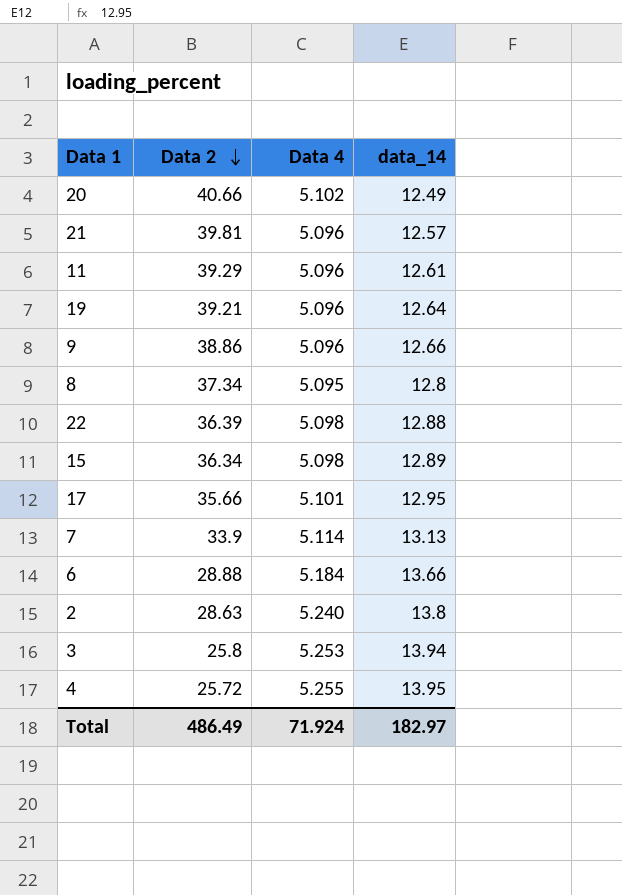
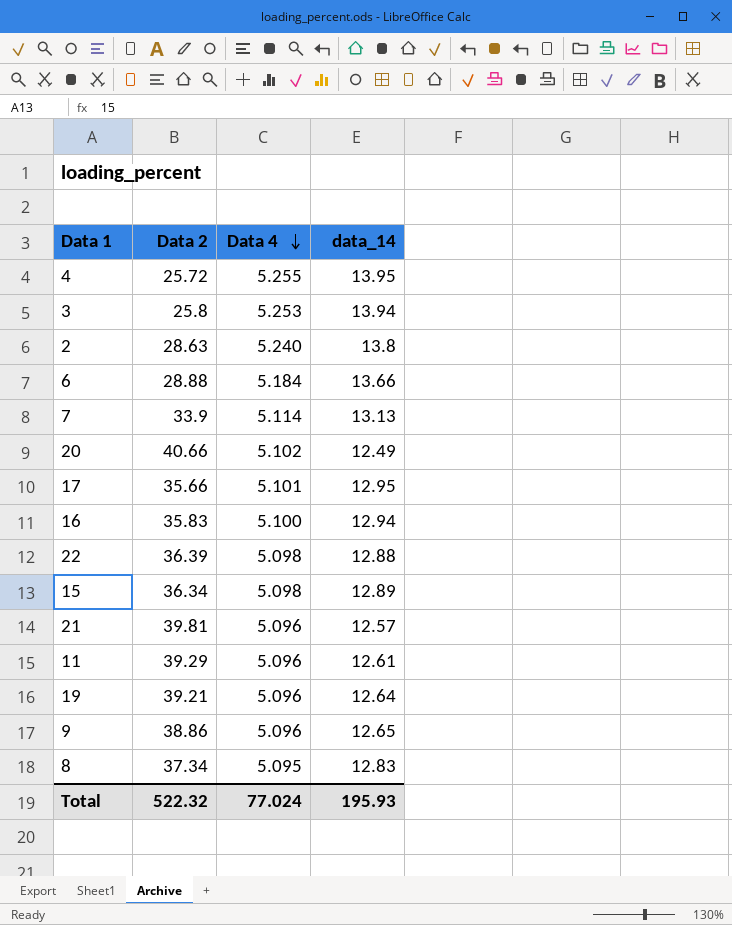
row order: Data 2 descending -> Data 4 descending
row 16: none -> 35.83 | 5.100 | 12.94
9 | data_14: 12.66 -> 12.65
8 | data_14: 12.8 -> 12.83
Total | Data 2: 486.49 -> 522.32
Total | Data 4: 71.924 -> 77.024
Total | data_14: 182.97 -> 195.93

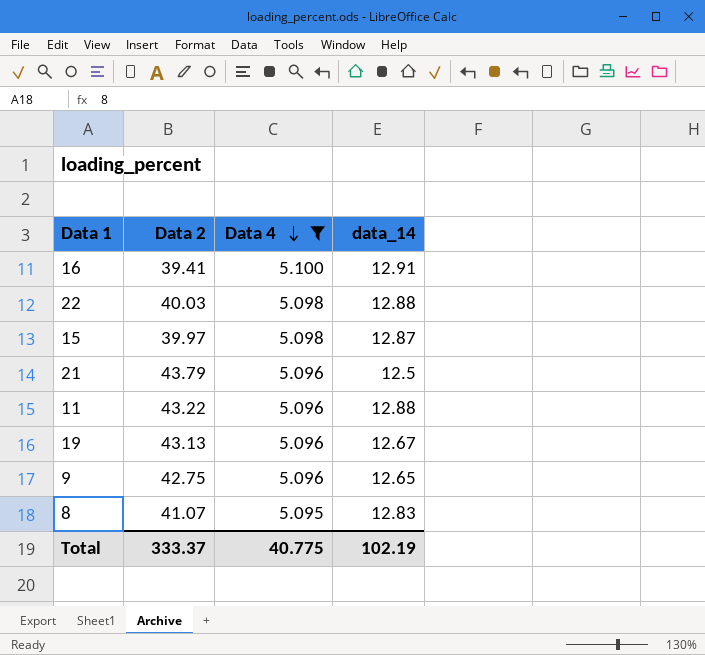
filter: none -> Data 4 <= 5.100
16 | Data 2: 35.83 -> 39.41
16 | data_14: 12.94 -> 12.91
22 | Data 2: 36.39 -> 40.03
15 | Data 2: 36.34 -> 39.97
15 | data_14: 12.89 -> 12.87
21 | Data 2: 39.81 -> 43.79
21 | data_14: 12.57 -> 12.5
11 | Data 2: 39.29 -> 43.22
11 | data_14: 12.61 -> 12.88
19 | Data 2: 39.21 -> 43.13
19 | data_14: 12.64 -> 12.67
9 | Data 2: 38.86 -> 42.75
8 | Data 2: 37.34 -> 41.07
Total | Data 2: 522.32 -> 333.37
Total | Data 4: 77.024 -> 40.775
Total | data_14: 195.93 -> 102.19

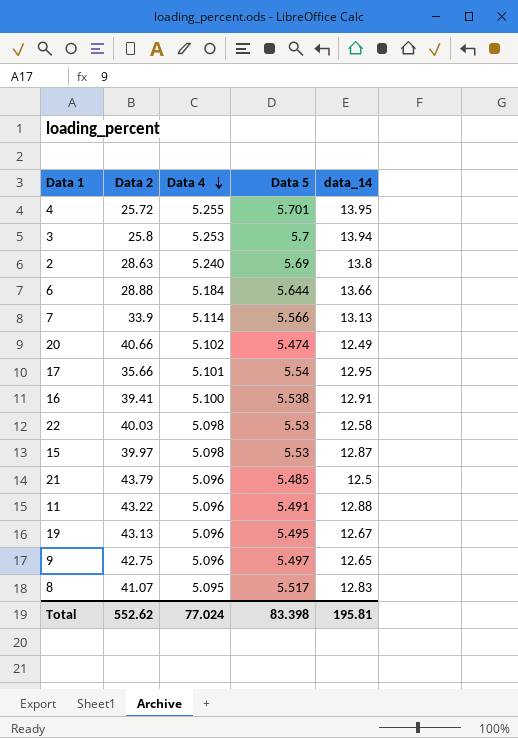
filter: Data 4 <= 5.100 -> none
column Data 5 | position: none -> 4
22 | data_14: 12.88 -> 12.58
Total | Data 2: 333.37 -> 552.62
Total | Data 4: 40.775 -> 77.024
Total | data_14: 102.19 -> 195.81

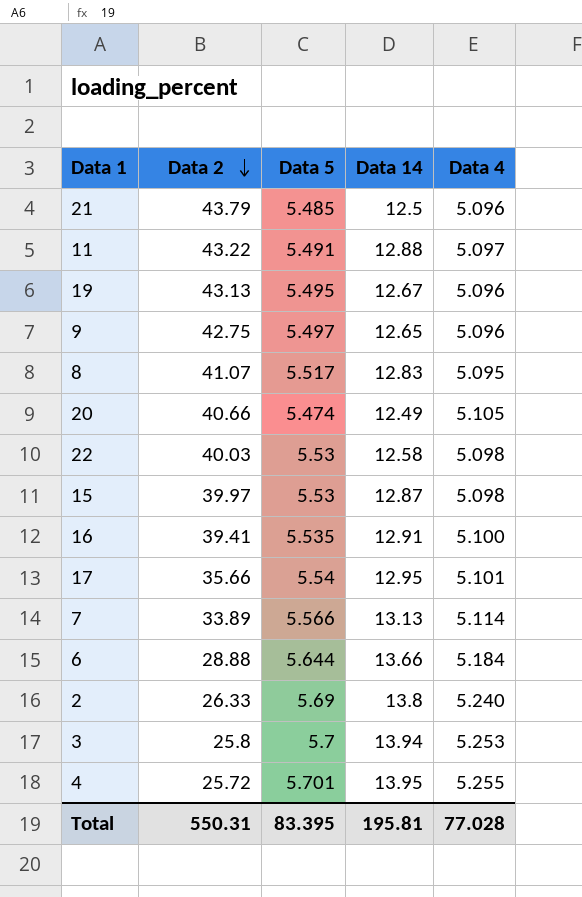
row order: Data 4 descending -> Data 2 descending
column name: data_14 -> Data 14
column Data 4 | position: 3 -> 5
11 | Data 4: 5.096 -> 5.097
20 | Data 4: 5.102 -> 5.105
16 | Data 5: 5.538 -> 5.535
7 | Data 2: 33.9 -> 33.89
2 | Data 2: 28.63 -> 26.33
Total | Data 2: 552.62 -> 550.31
Total | Data 5: 83.398 -> 83.395
Total | Data 4: 77.024 -> 77.028

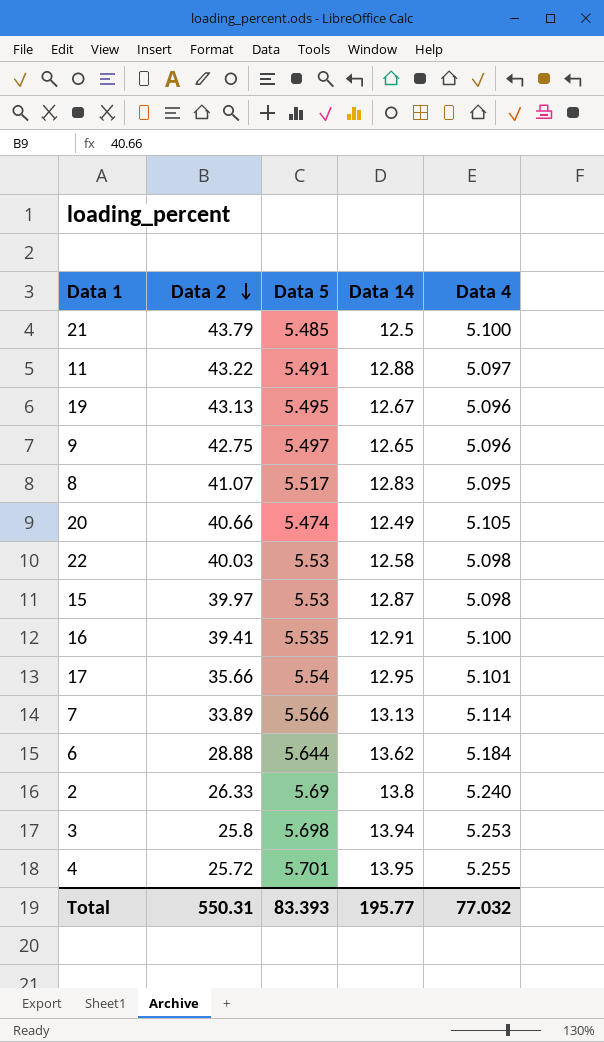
21 | Data 4: 5.096 -> 5.100
6 | Data 14: 13.66 -> 13.62
3 | Data 5: 5.7 -> 5.698
Total | Data 5: 83.395 -> 83.393
Total | Data 14: 195.81 -> 195.77
Total | Data 4: 77.028 -> 77.032

